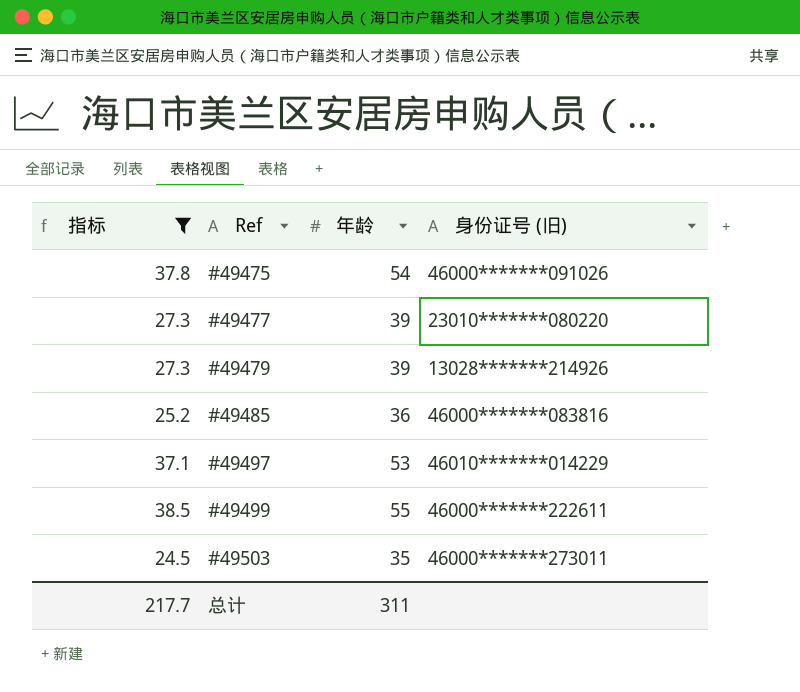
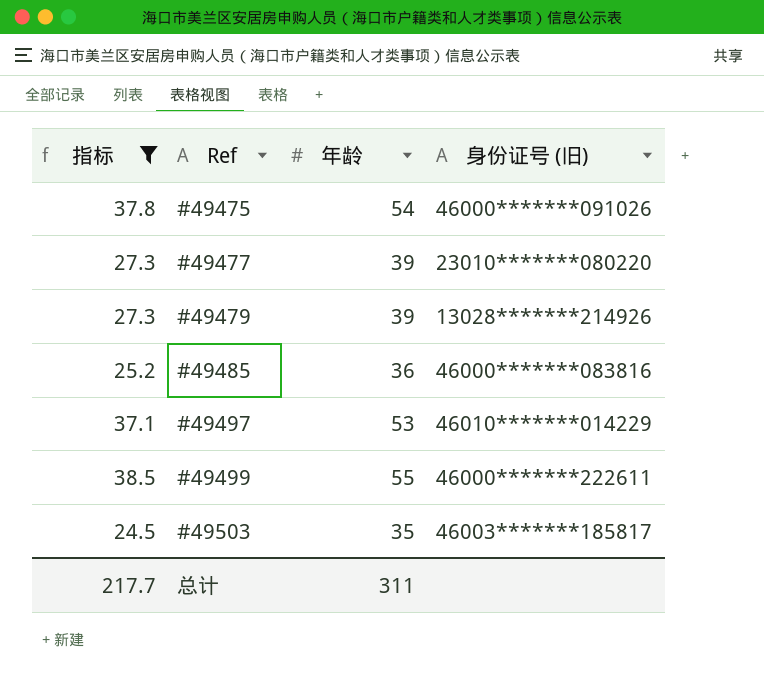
#49503 | 身份证号 (旧): 46000*******273011 -> 46003*******185817

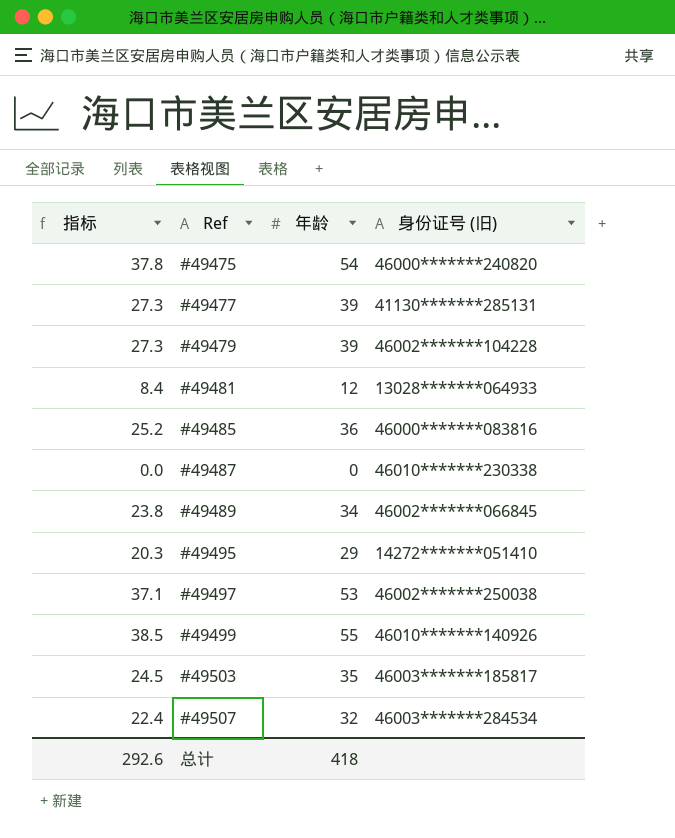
filter: 指标 >= 24.5 -> none
#49475 | 身份证号 (旧): 46000*******091026 -> 46000*******240820
#49477 | 身份证号 (旧): 23010*******080220 -> 41130*******285131
#49479 | 身份证号 (旧): 13028*******214926 -> 46002*******104228
#49497 | 身份证号 (旧): 46010*******014229 -> 46002*******250038
#49499 | 身份证号 (旧): 46000*******222611 -> 46010*******140926
总计 | 指标: 217.7 -> 292.6
总计 | 年龄: 311 -> 418

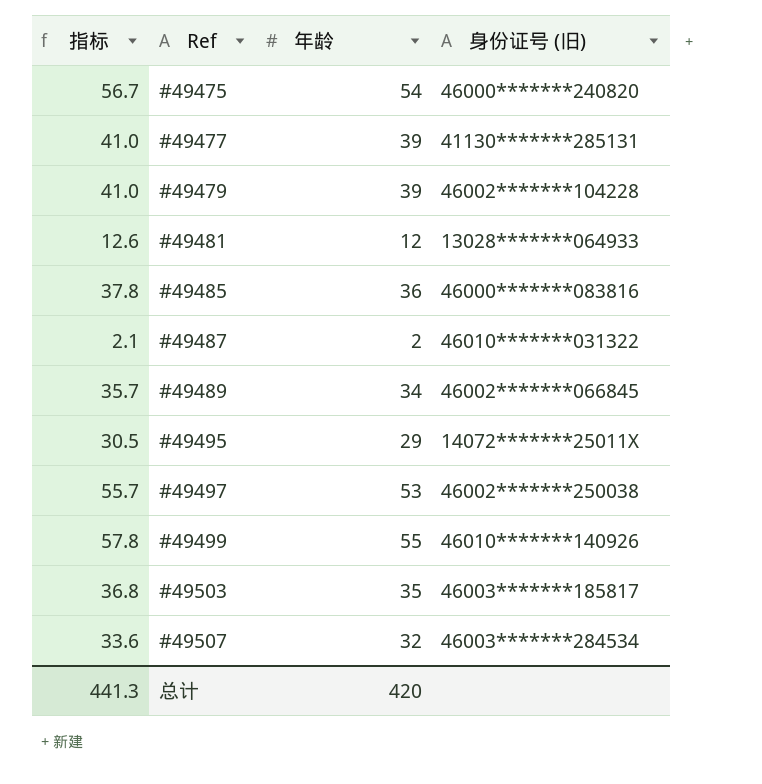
column 指标 | formula: [年龄] * 0.7 -> [年龄] * 1.05
#49487 | 年龄: 0 -> 2
#49487 | 身份证号 (旧): 46010*******230338 -> 46010*******031322
#49495 | 身份证号 (旧): 14272*******051410 -> 14072*******25011X
总计 | 指标: 292.6 -> 441.3
总计 | 年龄: 418 -> 420

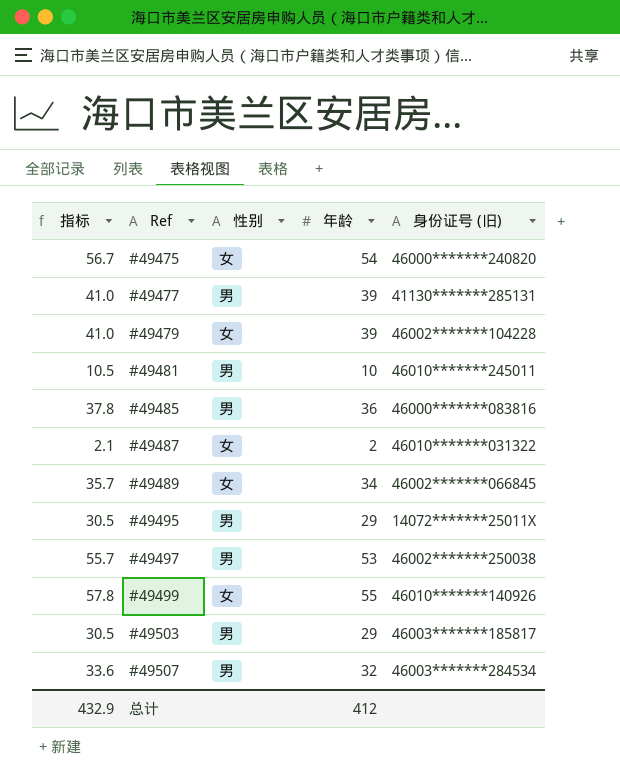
column 性别 | position: none -> 3
#49481 | 指标: 12.6 -> 10.5
#49481 | 年龄: 12 -> 10
#49481 | 身份证号 (旧): 13028*******064933 -> 46010*******245011
#49503 | 指标: 36.8 -> 30.5
#49503 | 年龄: 35 -> 29
总计 | 指标: 441.3 -> 432.9
总计 | 年龄: 420 -> 412

